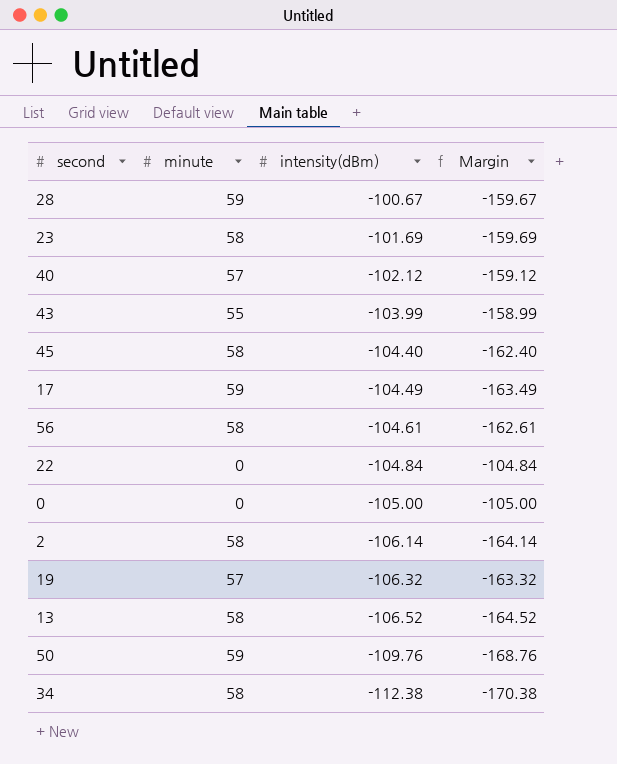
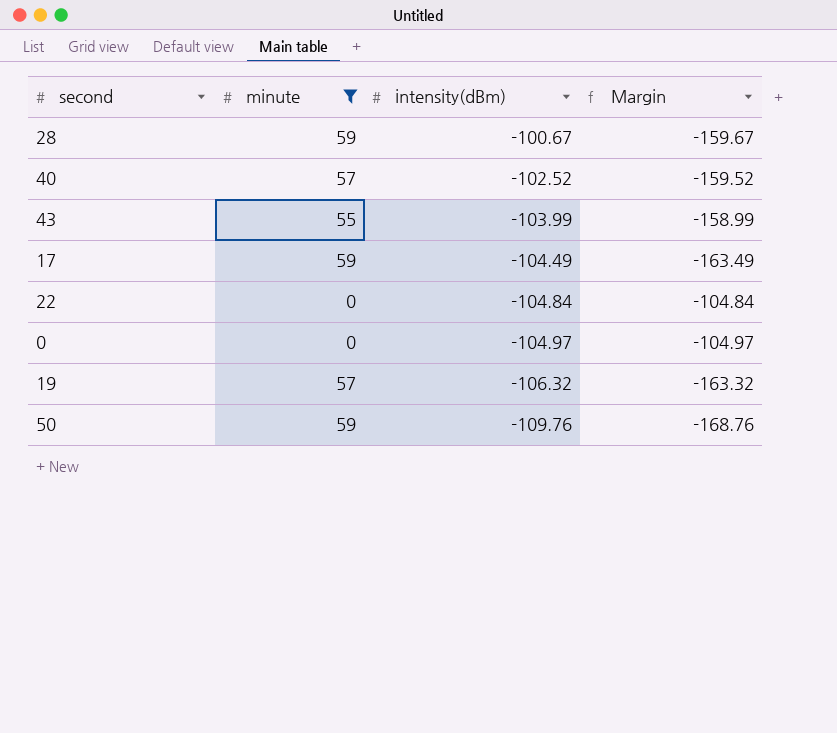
filter: none -> minute != 58
40 | intensity(dBm): -102.12 -> -102.52
40 | Margin: -159.12 -> -159.52
0 | intensity(dBm): -105.00 -> -104.97
0 | Margin: -105.00 -> -104.97

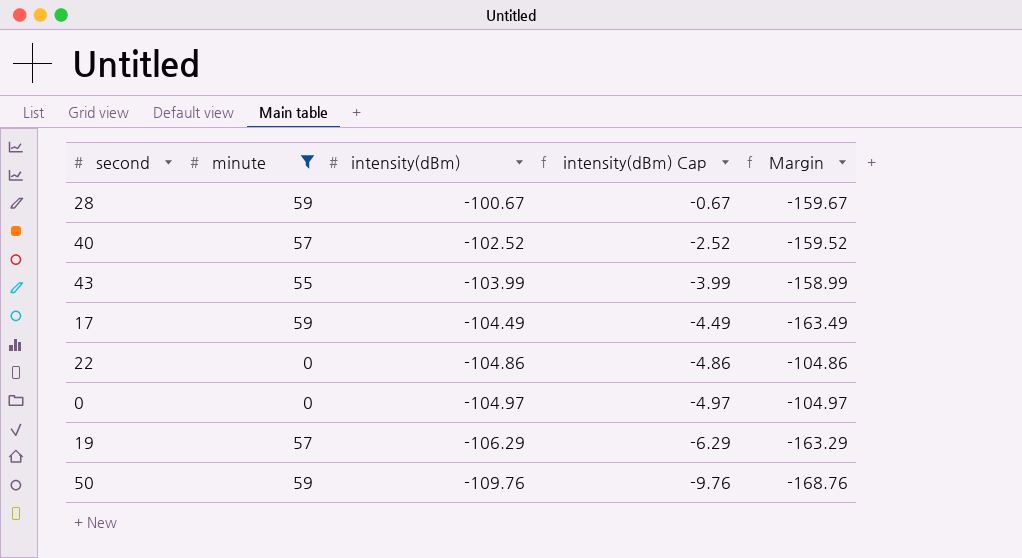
column intensity(dBm) Cap | formula: none -> [intensity(dBm)] + 100
22 | intensity(dBm): -104.84 -> -104.86
22 | Margin: -104.84 -> -104.86
19 | intensity(dBm): -106.32 -> -106.29
19 | Margin: -163.32 -> -163.29

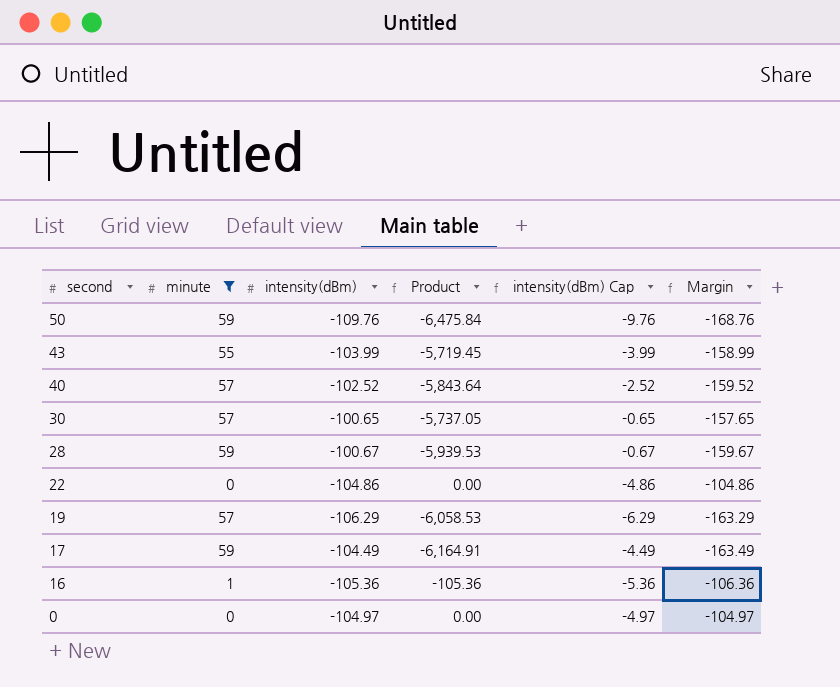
row order: intensity(dBm) descending -> second descending
column Product | formula: none -> [minute] * [intensity(dBm)]
row 30: none -> 57 | -100.65 | -5,737.05 | -0.65 | -157.65
row 16: none -> 1 | -105.36 | -105.36 | -5.36 | -106.36

